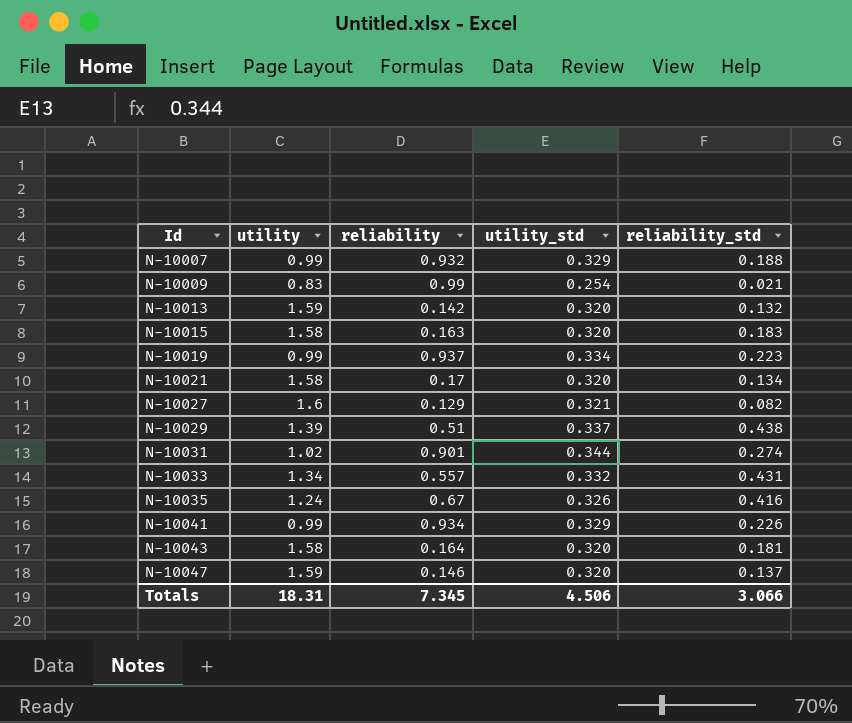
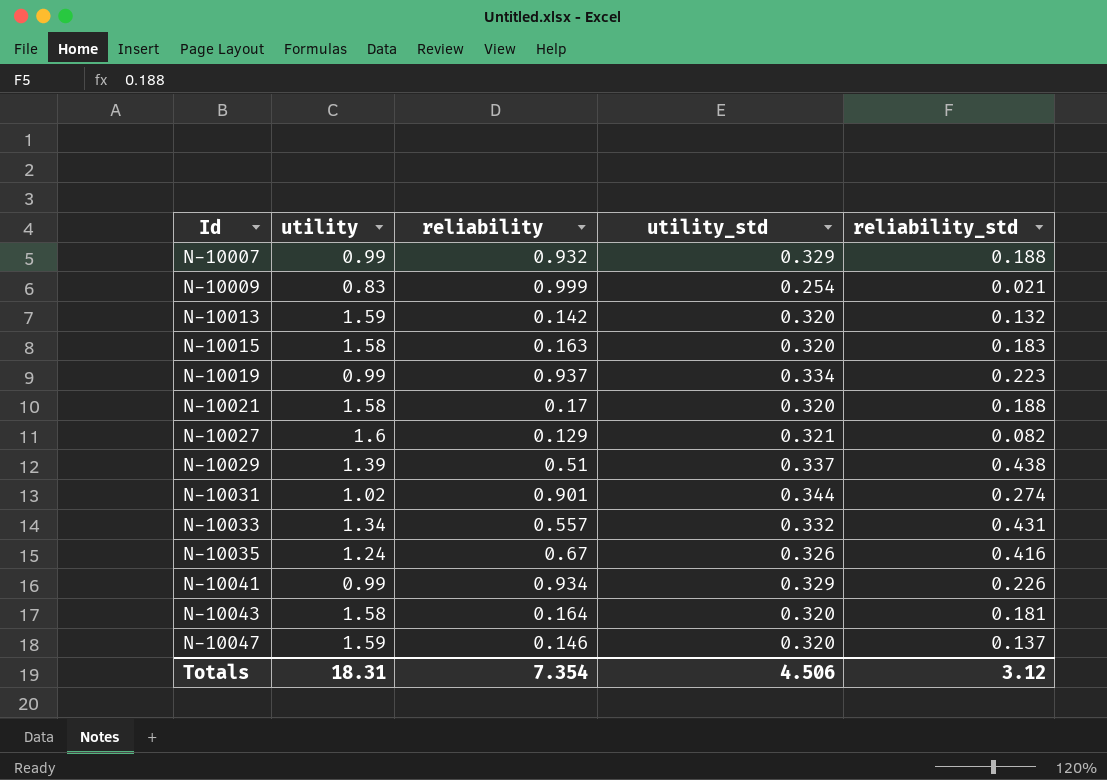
N-10009 | reliability: 0.99 -> 0.999
N-10021 | reliability_std: 0.134 -> 0.188
Totals | reliability: 7.345 -> 7.354
Totals | reliability_std: 3.066 -> 3.12

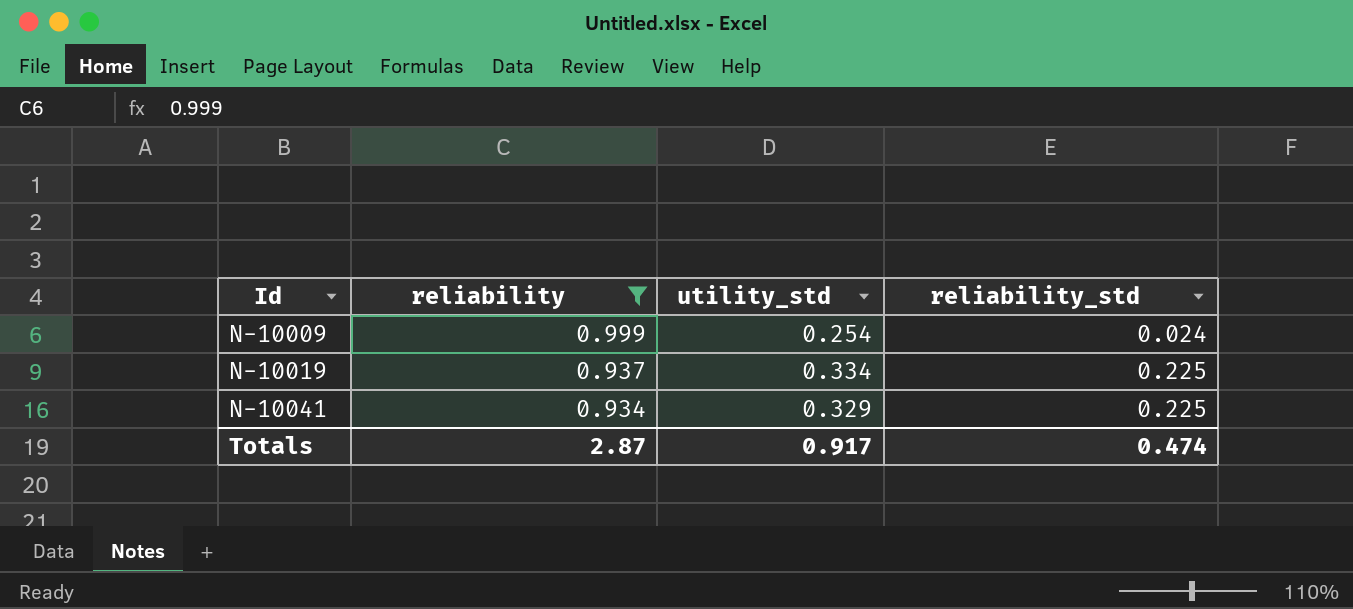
filter: none -> reliability >= 0.934
column utility | position: 2 -> none
N-10009 | reliability_std: 0.021 -> 0.024
N-10019 | reliability_std: 0.223 -> 0.225
N-10041 | reliability_std: 0.226 -> 0.225
Totals | reliability: 7.354 -> 2.87
Totals | utility_std: 4.506 -> 0.917
Totals | reliability_std: 3.12 -> 0.474

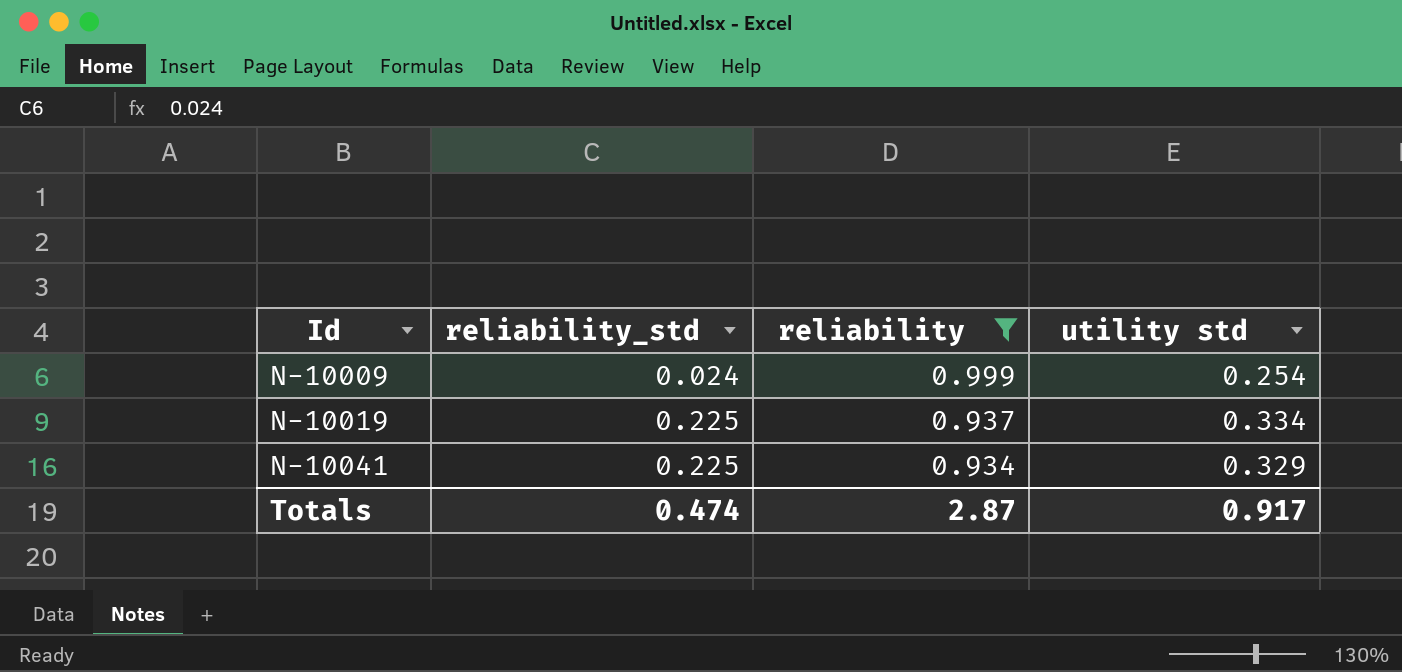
column reliability_std | position: 4 -> 2
column name: utility_std -> utility std

